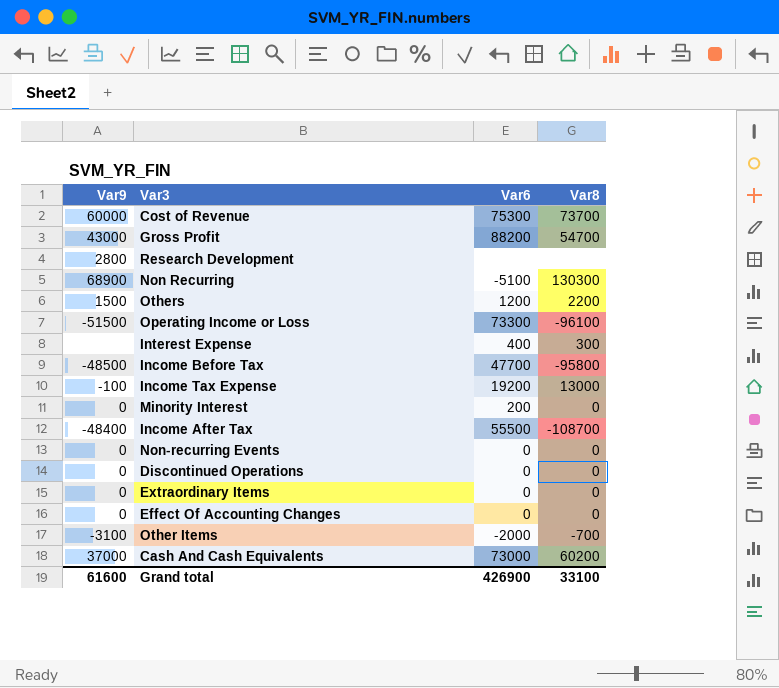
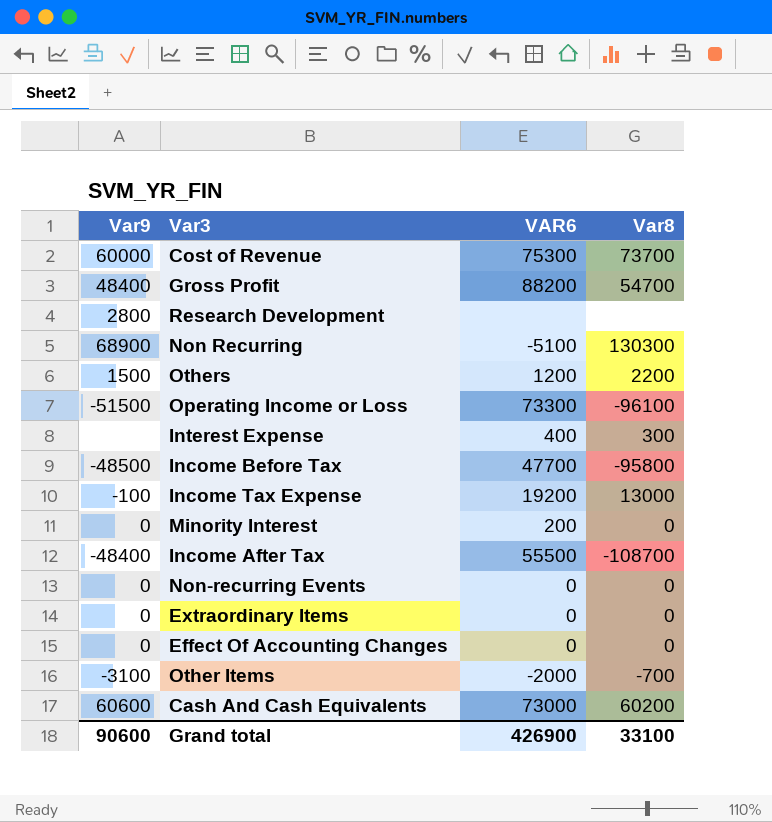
column name: Var6 -> VAR6
row Discontinued Operations: 0 | 0 | 0 -> none
Gross Profit | Var9: 43000 -> 48400
Cash And Cash Equivalents | Var9: 37000 -> 60600
Grand total | Var9: 61600 -> 90600

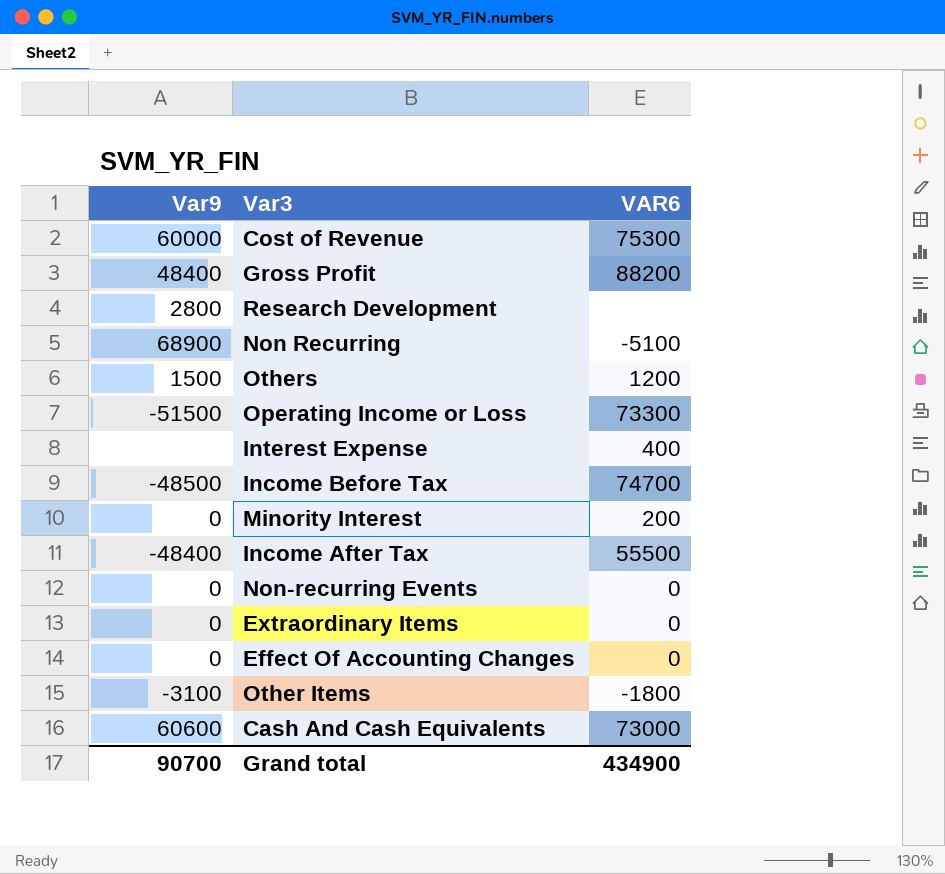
column Var8 | position: 4 -> none
row Income Tax Expense: -100 | 19200 | 13000 -> none
Income Before Tax | VAR6: 47700 -> 74700
Other Items | VAR6: -2000 -> -1800
Grand total | Var9: 90600 -> 90700
Grand total | VAR6: 426900 -> 434900

